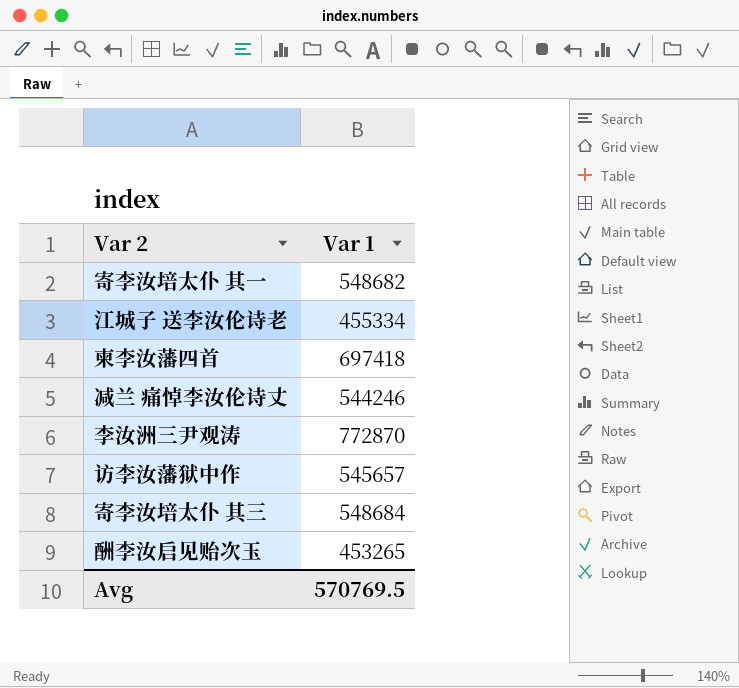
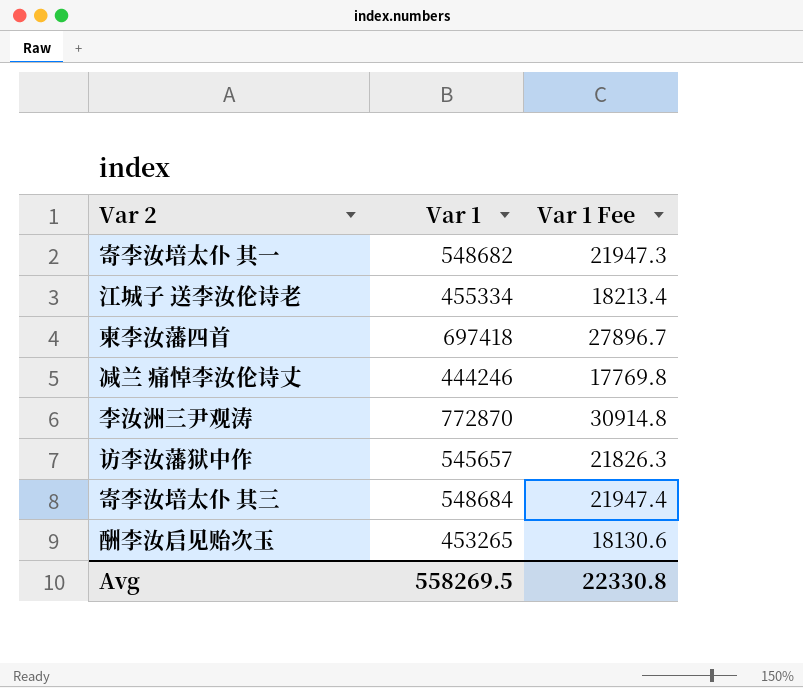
column Var 1 Fee | formula: none -> [Var 1] * 0.04
减兰 痛悼李汝伦诗丈 | Var 1: 544246 -> 444246
Avg | Var 1: 570769.5 -> 558269.5

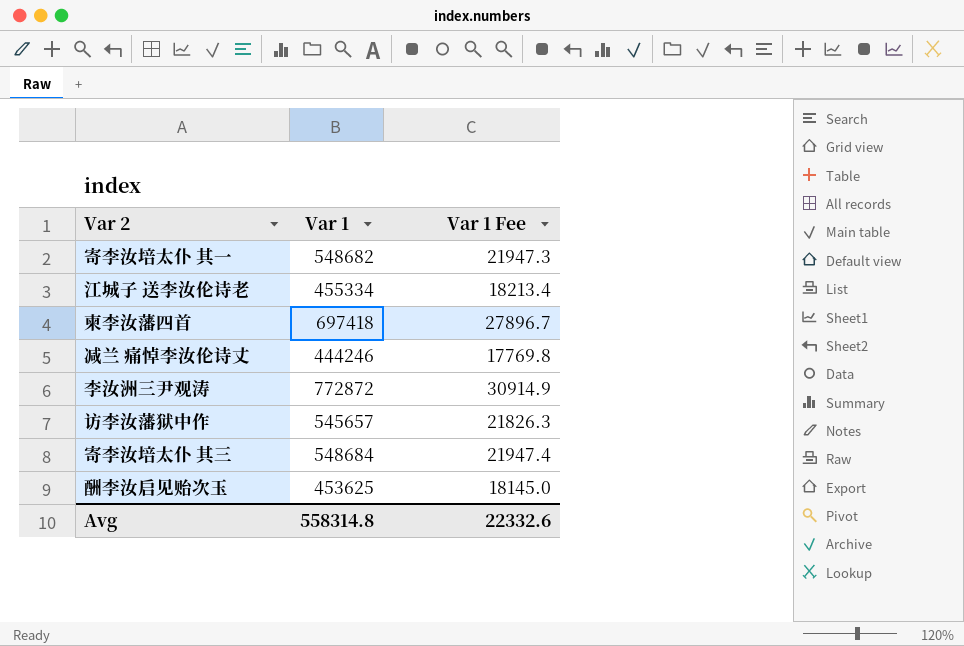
李汝洲三尹观涛 | Var 1: 772870 -> 772872
李汝洲三尹观涛 | Var 1 Fee: 30914.8 -> 30914.9
酬李汝启见贻次玉 | Var 1: 453265 -> 453625
酬李汝启见贻次玉 | Var 1 Fee: 18130.6 -> 18145.0
Avg | Var 1: 558269.5 -> 558314.8
Avg | Var 1 Fee: 22330.8 -> 22332.6

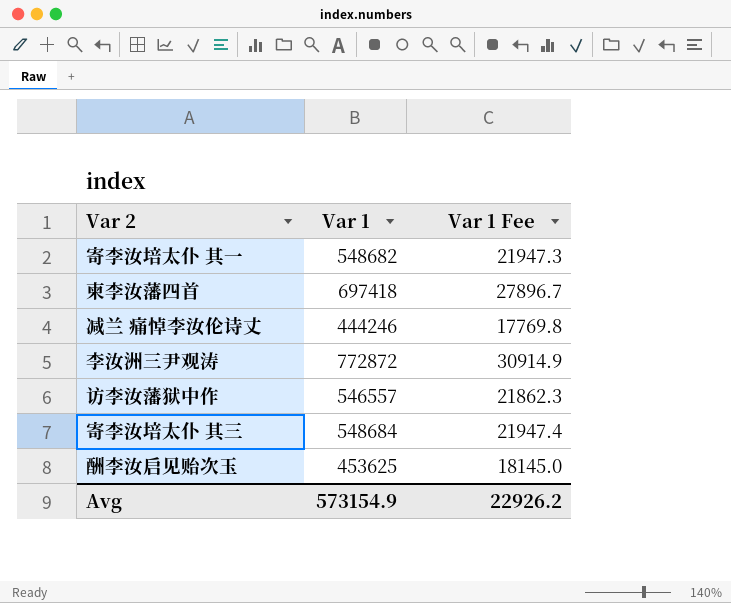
row 江城子 送李汝伦诗老: 455334 | 18213.4 -> none
访李汝藩狱中作 | Var 1: 545657 -> 546557
访李汝藩狱中作 | Var 1 Fee: 21826.3 -> 21862.3
Avg | Var 1: 558314.8 -> 573154.9
Avg | Var 1 Fee: 22332.6 -> 22926.2

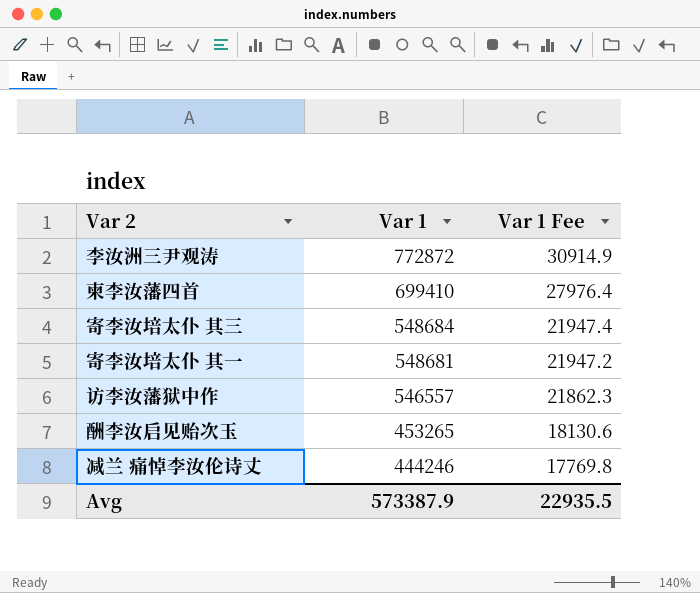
row order: none -> Var 1 descending
柬李汝藩四首 | Var 1: 697418 -> 699410
柬李汝藩四首 | Var 1 Fee: 27896.7 -> 27976.4
寄李汝培太仆 其一 | Var 1: 548682 -> 548681
寄李汝培太仆 其一 | Var 1 Fee: 21947.3 -> 21947.2
酬李汝启见贻次玉 | Var 1: 453625 -> 453265
酬李汝启见贻次玉 | Var 1 Fee: 18145.0 -> 18130.6
Avg | Var 1: 573154.9 -> 573387.9
Avg | Var 1 Fee: 22926.2 -> 22935.5

